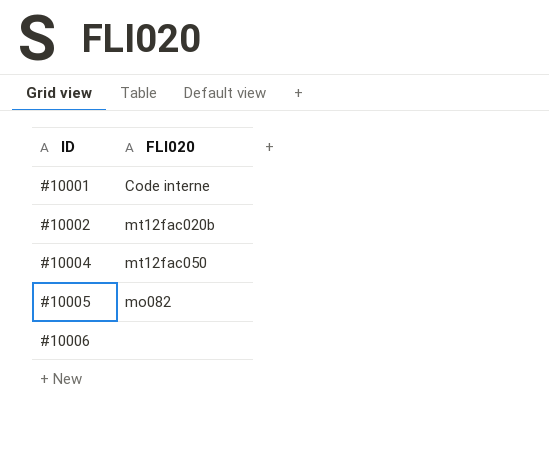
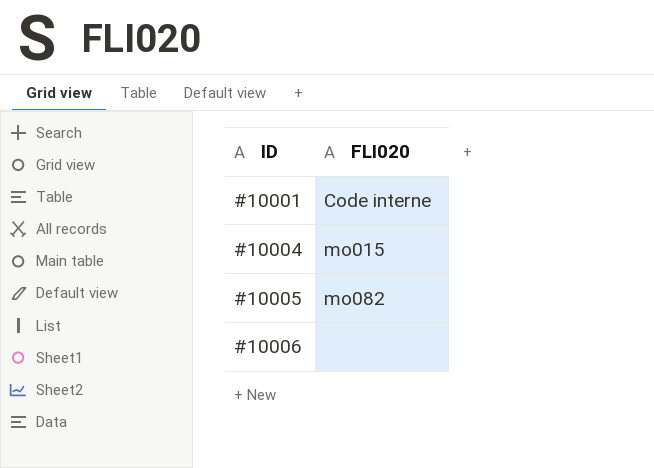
row #10002: mt12fac020b -> none
#10004 | FLI020: mt12fac050 -> mo015

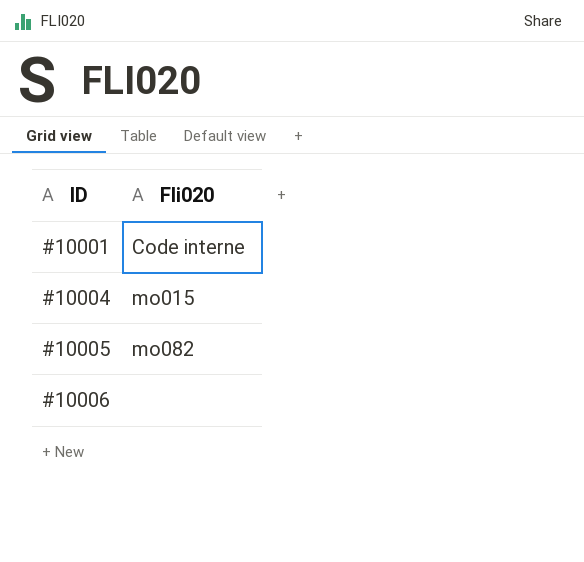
column name: FLI020 -> Fli020

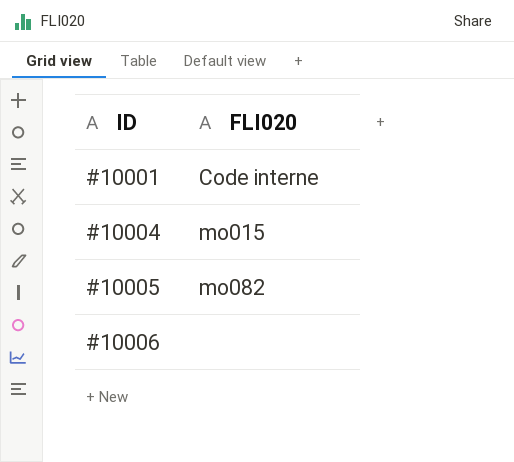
column name: Fli020 -> FLI020

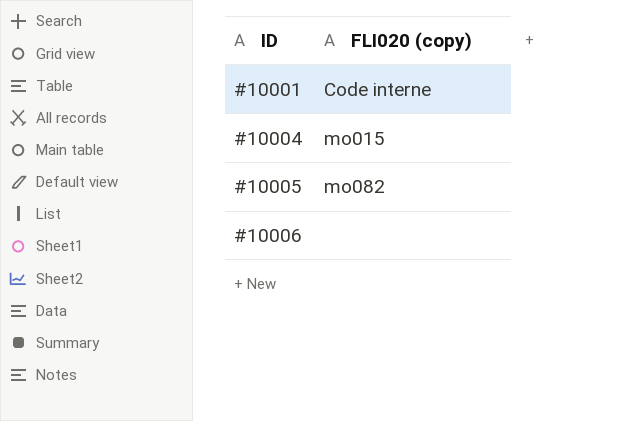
column name: FLI020 -> FLI020 (copy)

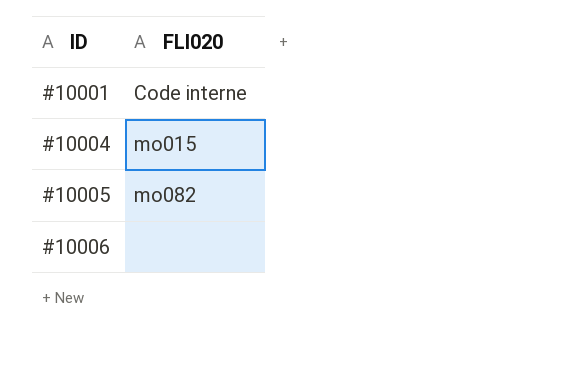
column name: FLI020 (copy) -> FLI020

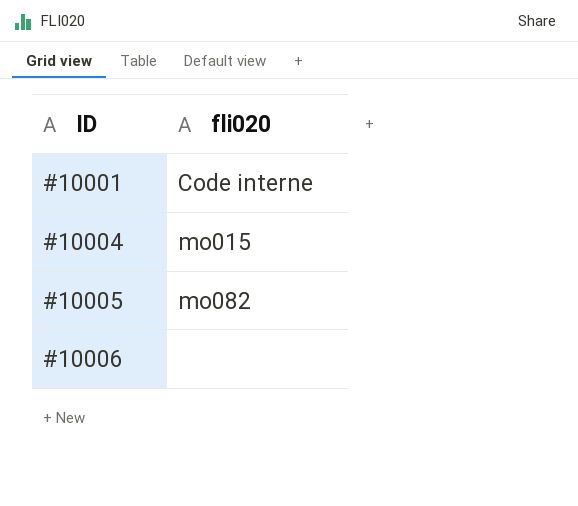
column name: FLI020 -> fli020

